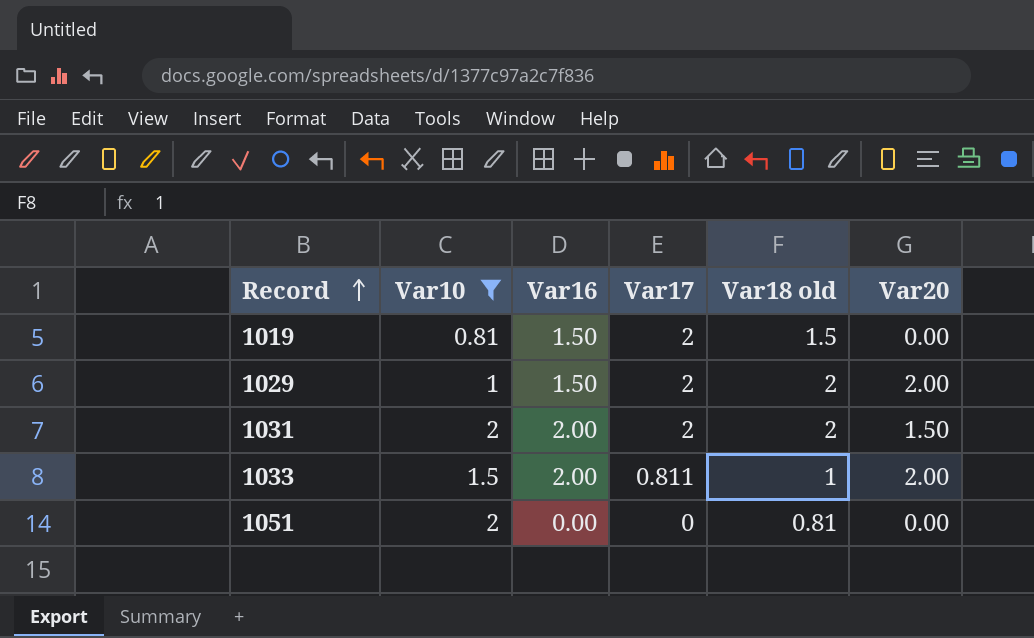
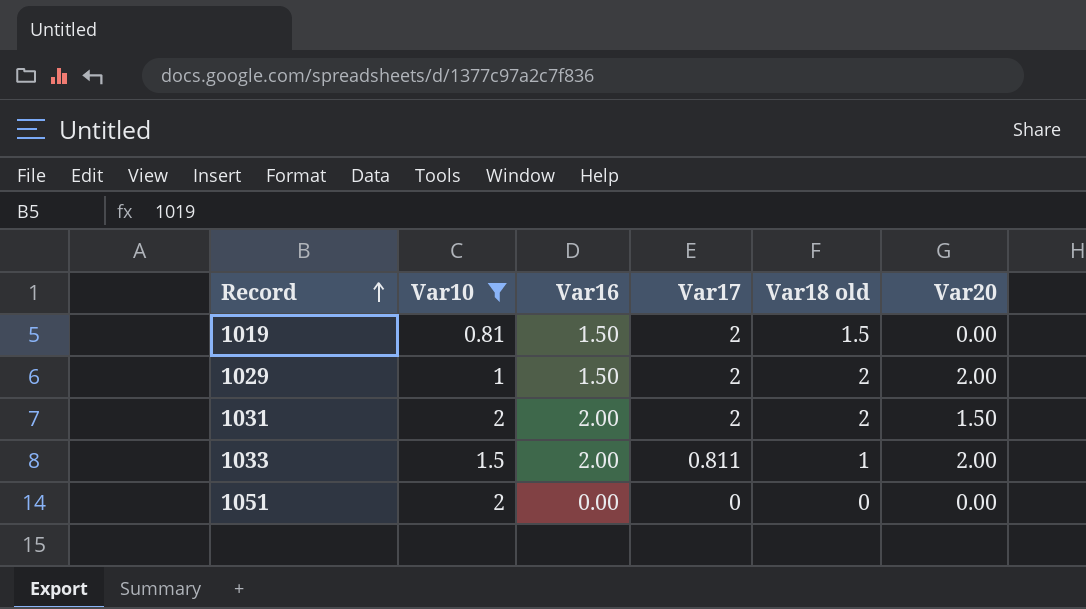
1051 | Var18 old: 0.81 -> 0

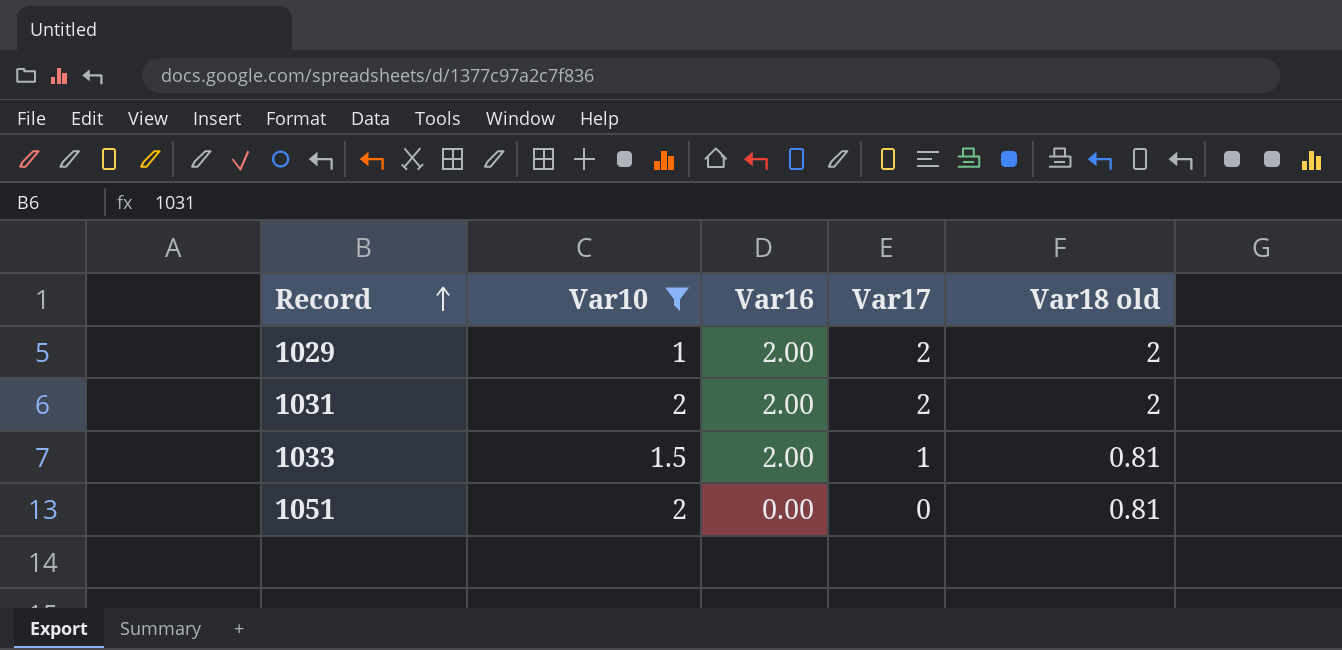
column Var20 | position: 6 -> none
row 1019: 0.81 | 1.50 | 2 | 1.5 | 0.00 -> none
1029 | Var16: 1.50 -> 2.00
1033 | Var17: 0.811 -> 1
1033 | Var18 old: 1 -> 0.81
1051 | Var18 old: 0 -> 0.81

